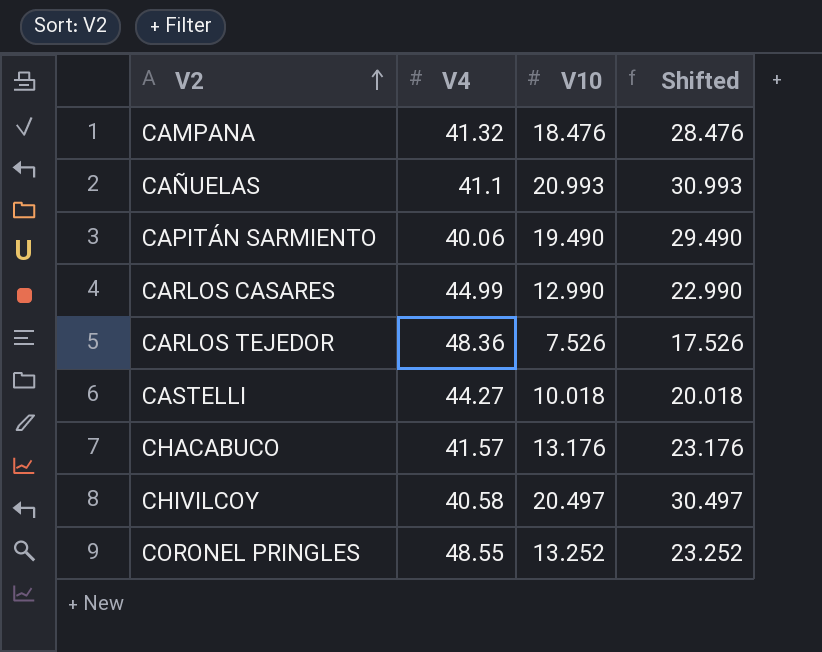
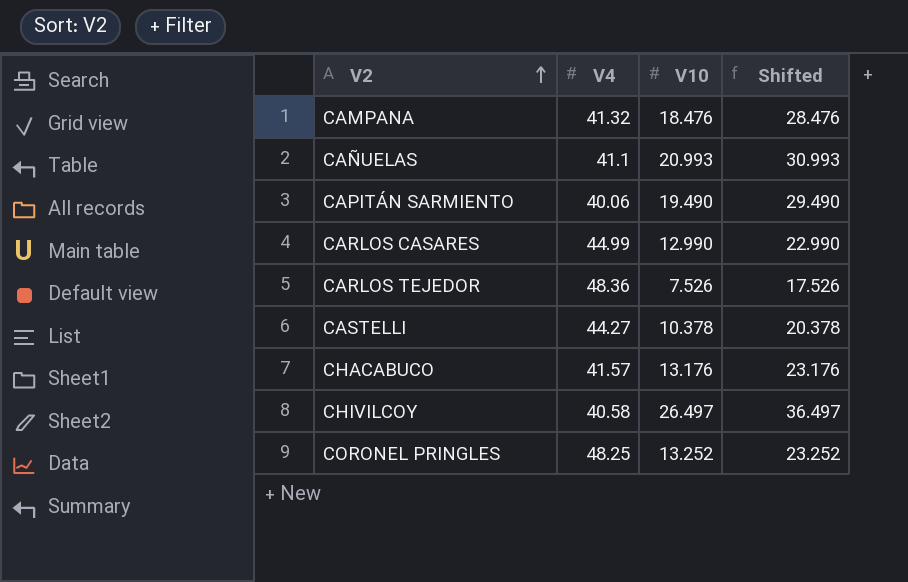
CASTELLI | V10: 10.018 -> 10.378
CASTELLI | Shifted: 20.018 -> 20.378
CHIVILCOY | V10: 20.497 -> 26.497
CHIVILCOY | Shifted: 30.497 -> 36.497
CORONEL PRINGLES | V4: 48.55 -> 48.25

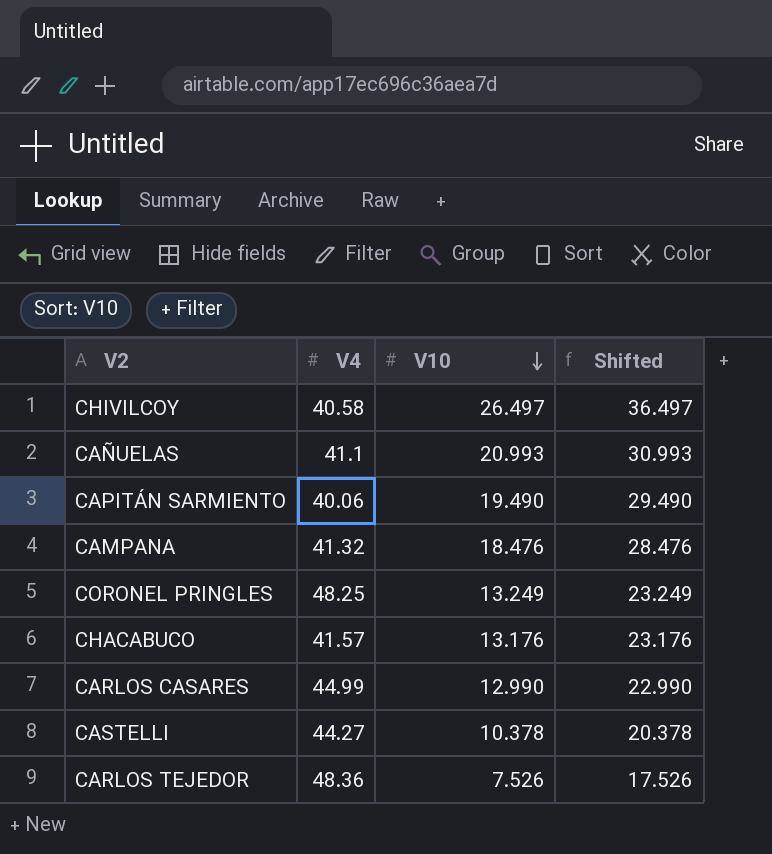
row order: V2 ascending -> V10 descending
CORONEL PRINGLES | V10: 13.252 -> 13.249
CORONEL PRINGLES | Shifted: 23.252 -> 23.249

